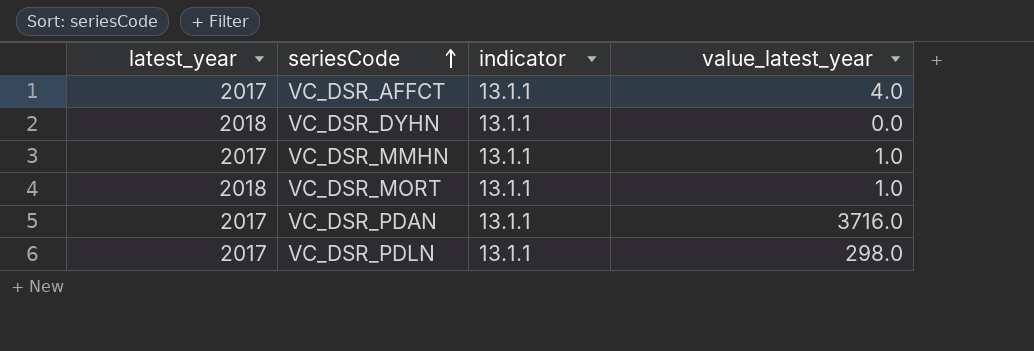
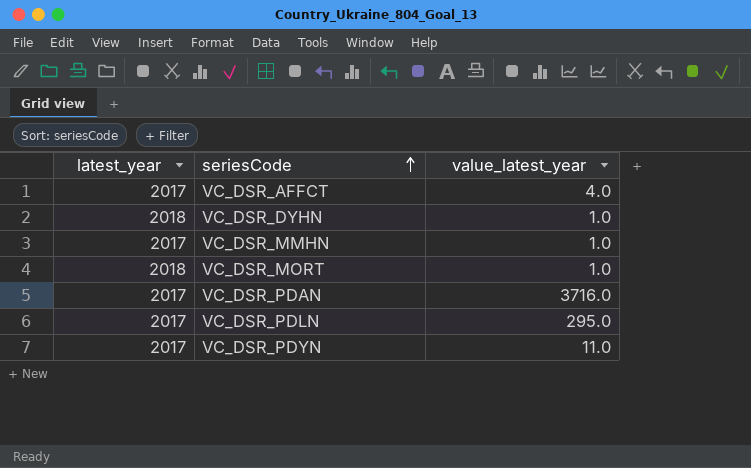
column indicator | position: 3 -> none
VC_DSR_DYHN | value_latest_year: 0.0 -> 1.0
VC_DSR_PDLN | value_latest_year: 298.0 -> 295.0
row VC_DSR_PDYN: none -> 2017 | 11.0

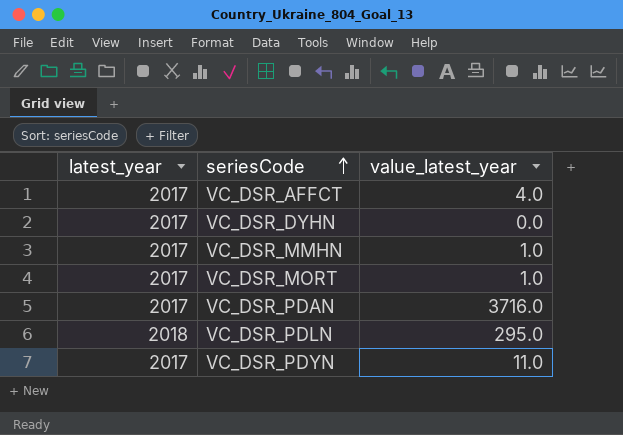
VC_DSR_DYHN | latest_year: 2018 -> 2017
VC_DSR_DYHN | value_latest_year: 1.0 -> 0.0
VC_DSR_MORT | latest_year: 2018 -> 2017
VC_DSR_PDLN | latest_year: 2017 -> 2018

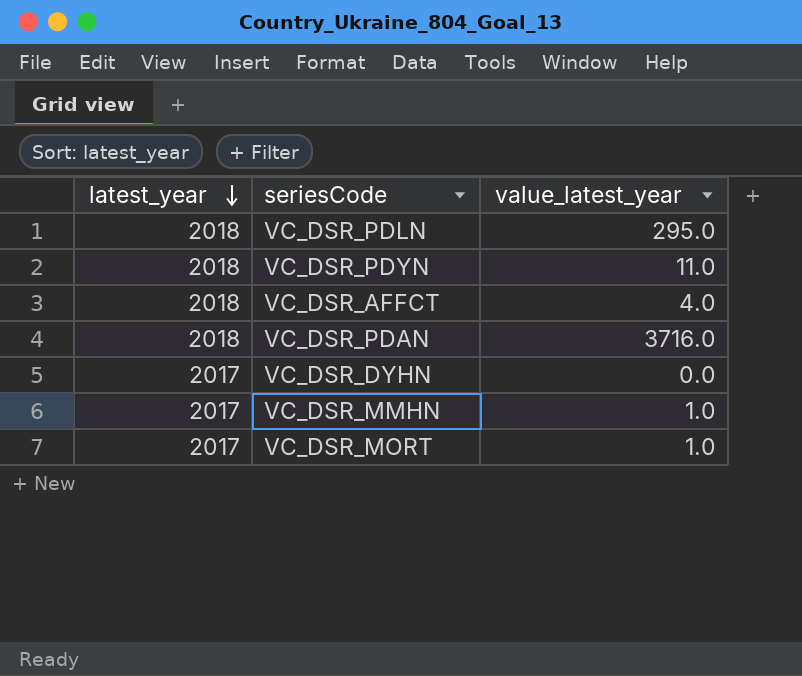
row order: seriesCode ascending -> latest_year descending
VC_DSR_PDYN | latest_year: 2017 -> 2018
VC_DSR_AFFCT | latest_year: 2017 -> 2018
VC_DSR_PDAN | latest_year: 2017 -> 2018

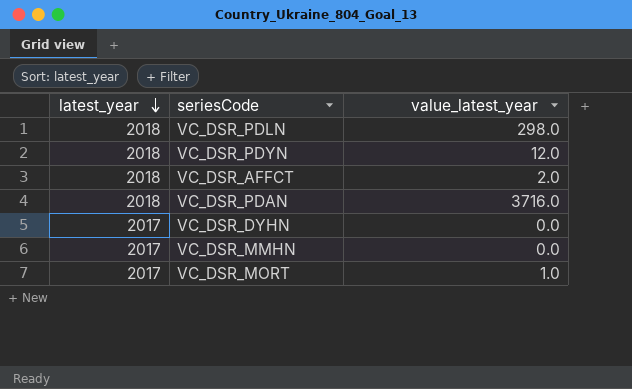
VC_DSR_PDLN | value_latest_year: 295.0 -> 298.0
VC_DSR_PDYN | value_latest_year: 11.0 -> 12.0
VC_DSR_AFFCT | value_latest_year: 4.0 -> 2.0
VC_DSR_MMHN | value_latest_year: 1.0 -> 0.0

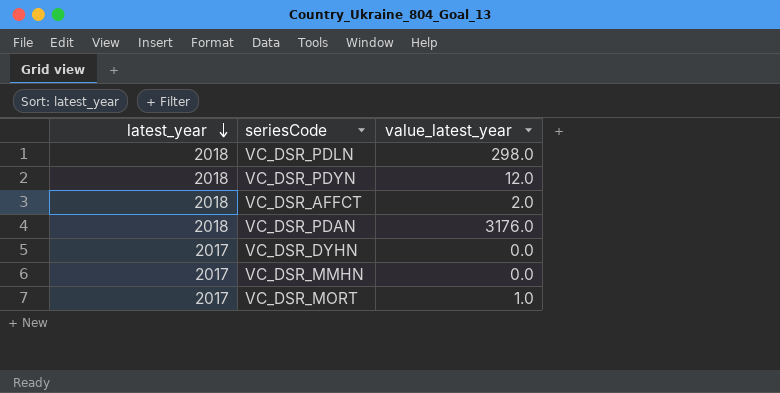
VC_DSR_PDAN | value_latest_year: 3716.0 -> 3176.0

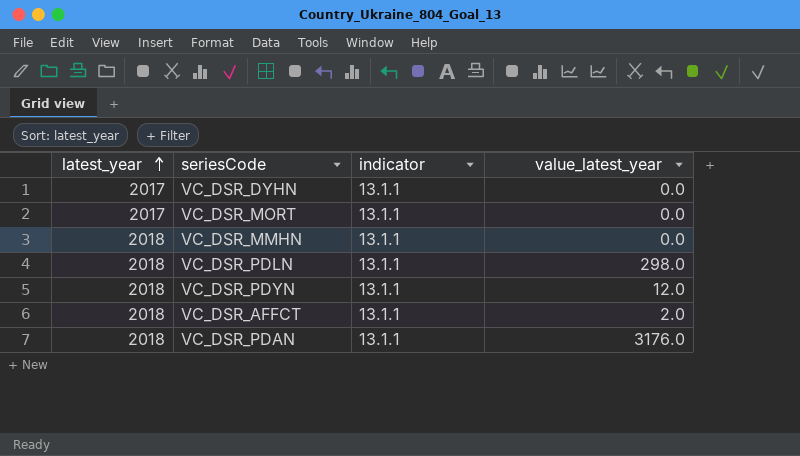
row order: latest_year descending -> latest_year ascending
column indicator | position: none -> 3
VC_DSR_MORT | value_latest_year: 1.0 -> 0.0
VC_DSR_MMHN | latest_year: 2017 -> 2018

